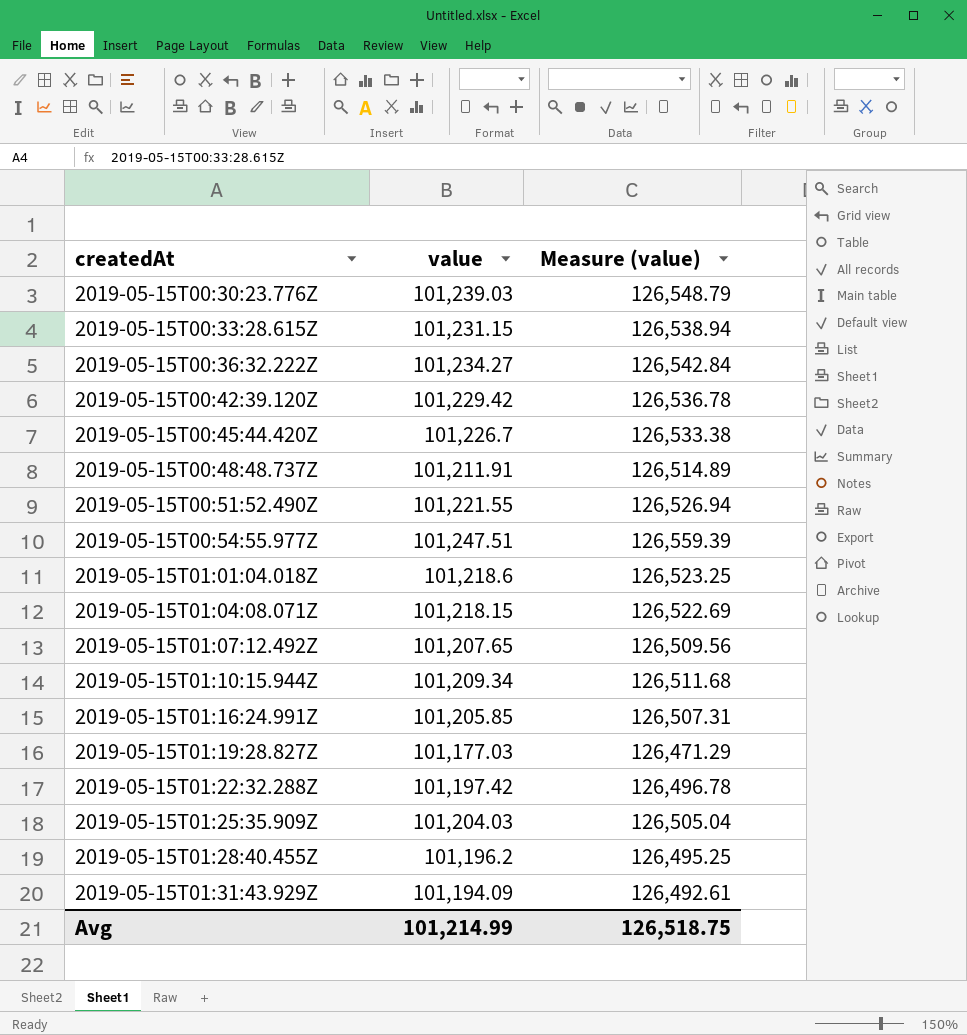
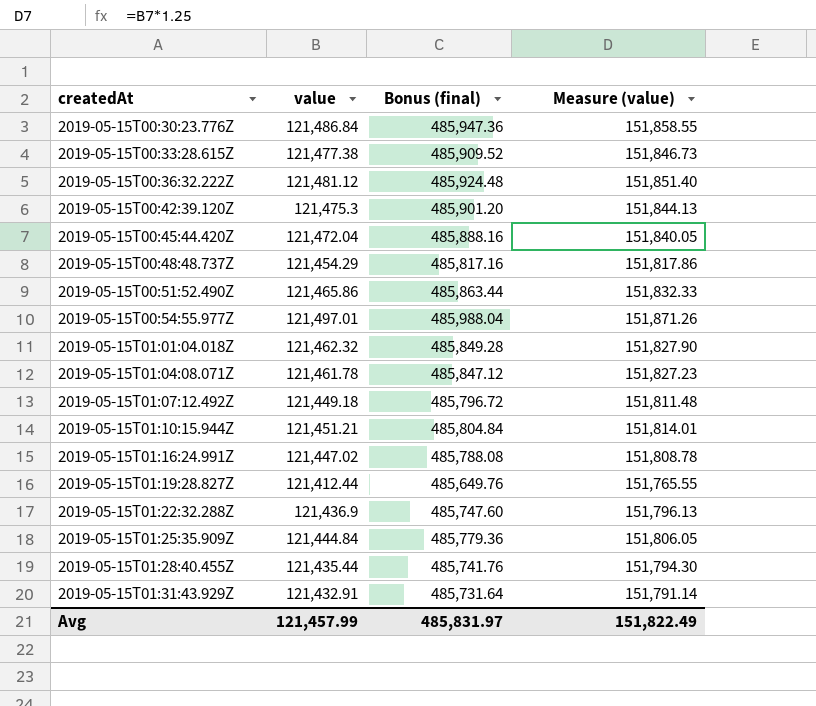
column Bonus (final) | formula: none -> [value] * 4
2019-05-15T00:30:23.776Z | value: 101,239.03 -> 121,486.84
2019-05-15T00:30:23.776Z | Measure (value): 126,548.79 -> 151,858.55
2019-05-15T00:33:28.615Z | value: 101,231.15 -> 121,477.38
2019-05-15T00:33:28.615Z | Measure (value): 126,538.94 -> 151,846.73
2019-05-15T00:36:32.222Z | value: 101,234.27 -> 121,481.12
2019-05-15T00:36:32.222Z | Measure (value): 126,542.84 -> 151,851.40
2019-05-15T00:42:39.120Z | value: 101,229.42 -> 121,475.3
2019-05-15T00:42:39.120Z | Measure (value): 126,536.78 -> 151,844.13
2019-05-15T00:45:44.420Z | value: 101,226.7 -> 121,472.04
2019-05-15T00:45:44.420Z | Measure (value): 126,533.38 -> 151,840.05
2019-05-15T00:48:48.737Z | value: 101,211.91 -> 121,454.29
2019-05-15T00:48:48.737Z | Measure (value): 126,514.89 -> 151,817.86
2019-05-15T00:51:52.490Z | value: 101,221.55 -> 121,465.86
2019-05-15T00:51:52.490Z | Measure (value): 126,526.94 -> 151,832.33
2019-05-15T00:54:55.977Z | value: 101,247.51 -> 121,497.01
2019-05-15T00:54:55.977Z | Measure (value): 126,559.39 -> 151,871.26
2019-05-15T01:01:04.018Z | value: 101,218.6 -> 121,462.32
2019-05-15T01:01:04.018Z | Measure (value): 126,523.25 -> 151,827.90
2019-05-15T01:04:08.071Z | value: 101,218.15 -> 121,461.78
2019-05-15T01:04:08.071Z | Measure (value): 126,522.69 -> 151,827.23
2019-05-15T01:07:12.492Z | value: 101,207.65 -> 121,449.18
2019-05-15T01:07:12.492Z | Measure (value): 126,509.56 -> 151,811.48
2019-05-15T01:10:15.944Z | value: 101,209.34 -> 121,451.21
2019-05-15T01:10:15.944Z | Measure (value): 126,511.68 -> 151,814.01
2019-05-15T01:16:24.991Z | value: 101,205.85 -> 121,447.02
2019-05-15T01:16:24.991Z | Measure (value): 126,507.31 -> 151,808.78
2019-05-15T01:19:28.827Z | value: 101,177.03 -> 121,412.44
2019-05-15T01:19:28.827Z | Measure (value): 126,471.29 -> 151,765.55
2019-05-15T01:22:32.288Z | value: 101,197.42 -> 121,436.9
2019-05-15T01:22:32.288Z | Measure (value): 126,496.78 -> 151,796.13
2019-05-15T01:25:35.909Z | value: 101,204.03 -> 121,444.84
2019-05-15T01:25:35.909Z | Measure (value): 126,505.04 -> 151,806.05
2019-05-15T01:28:40.455Z | value: 101,196.2 -> 121,435.44
2019-05-15T01:28:40.455Z | Measure (value): 126,495.25 -> 151,794.30
2019-05-15T01:31:43.929Z | value: 101,194.09 -> 121,432.91
2019-05-15T01:31:43.929Z | Measure (value): 126,492.61 -> 151,791.14
Avg | value: 101,214.99 -> 121,457.99
Avg | Measure (value): 126,518.75 -> 151,822.49

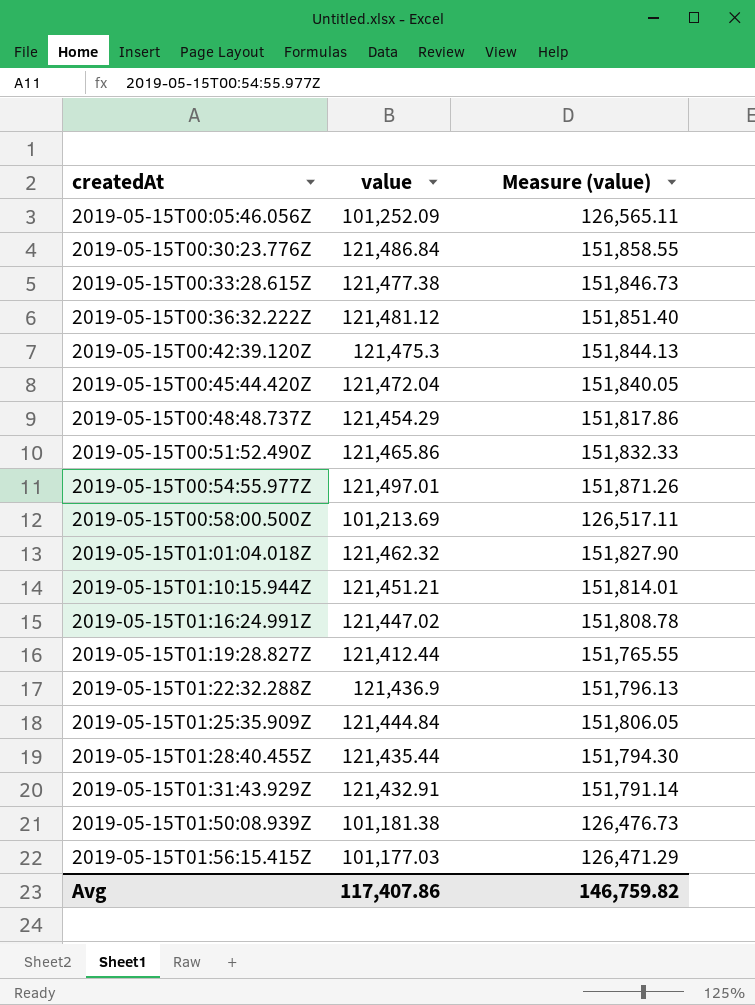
column Bonus (final) | formula: [value] * 4 -> none
row 2019-05-15T01:04:08.071Z: 121,461.78 | 485,847.12 | 151,827.23 -> none
row 2019-05-15T01:07:12.492Z: 121,449.18 | 485,796.72 | 151,811.48 -> none
row 2019-05-15T00:05:46.056Z: none -> 101,252.09 | 126,565.11
row 2019-05-15T00:58:00.500Z: none -> 101,213.69 | 126,517.11
row 2019-05-15T01:50:08.939Z: none -> 101,181.38 | 126,476.73
row 2019-05-15T01:56:15.415Z: none -> 101,177.03 | 126,471.29
Avg | value: 121,457.99 -> 117,407.86
Avg | Measure (value): 151,822.49 -> 146,759.82

